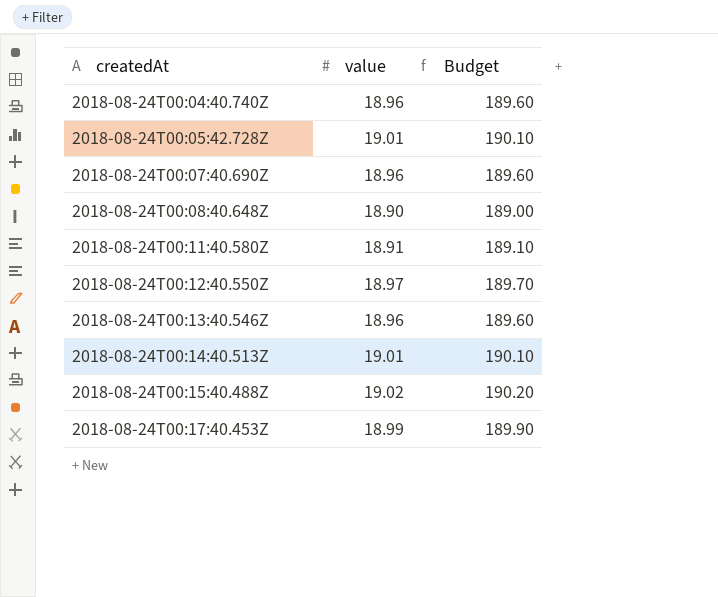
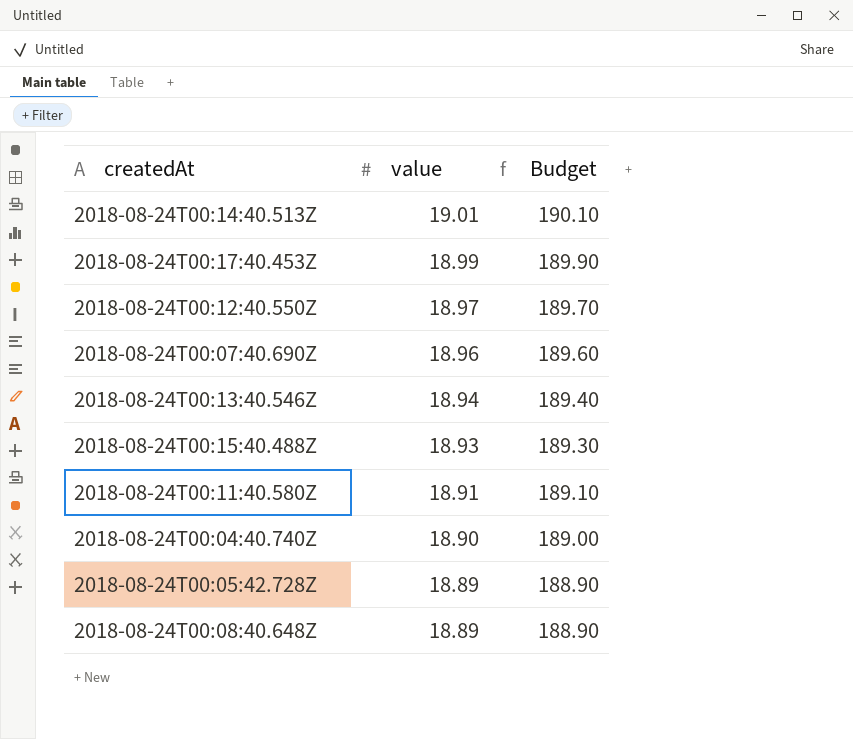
row order: createdAt ascending -> value descending
2018-08-24T00:13:40.546Z | value: 18.96 -> 18.94
2018-08-24T00:13:40.546Z | Budget: 189.60 -> 189.40
2018-08-24T00:15:40.488Z | value: 19.02 -> 18.93
2018-08-24T00:15:40.488Z | Budget: 190.20 -> 189.30
2018-08-24T00:04:40.740Z | value: 18.96 -> 18.90
2018-08-24T00:04:40.740Z | Budget: 189.60 -> 189.00
2018-08-24T00:05:42.728Z | value: 19.01 -> 18.89
2018-08-24T00:05:42.728Z | Budget: 190.10 -> 188.90
2018-08-24T00:08:40.648Z | value: 18.90 -> 18.89
2018-08-24T00:08:40.648Z | Budget: 189.00 -> 188.90

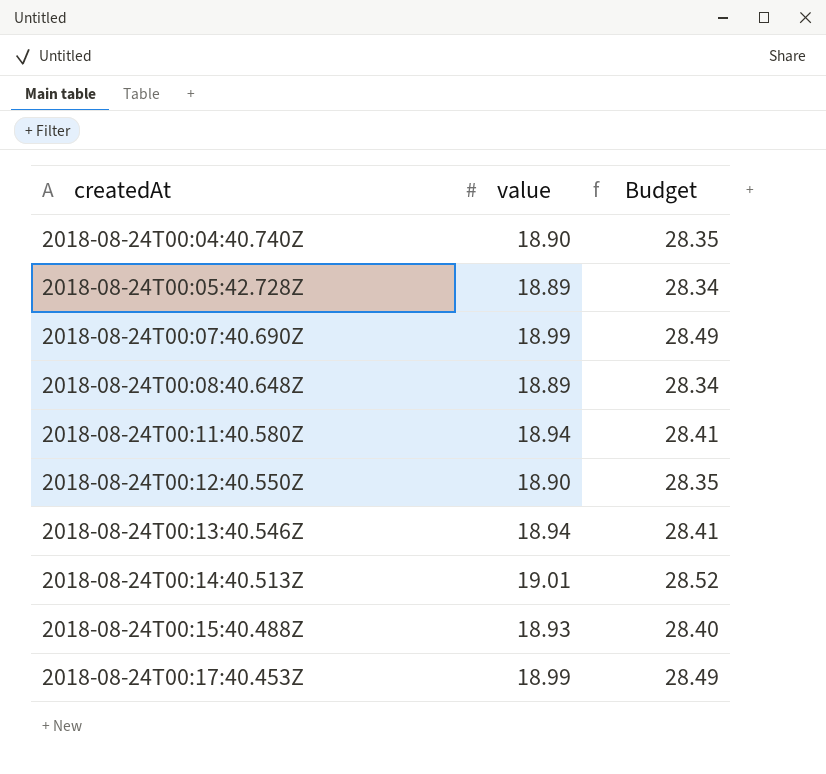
row order: value descending -> createdAt ascending
column Budget | formula: [value] * 10 -> [value] * 1.5
2018-08-24T00:07:40.690Z | value: 18.96 -> 18.99
2018-08-24T00:11:40.580Z | value: 18.91 -> 18.94
2018-08-24T00:12:40.550Z | value: 18.97 -> 18.90

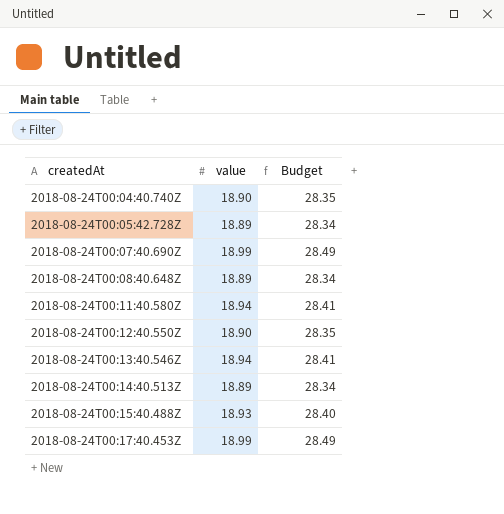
2018-08-24T00:14:40.513Z | value: 19.01 -> 18.89
2018-08-24T00:14:40.513Z | Budget: 28.52 -> 28.34

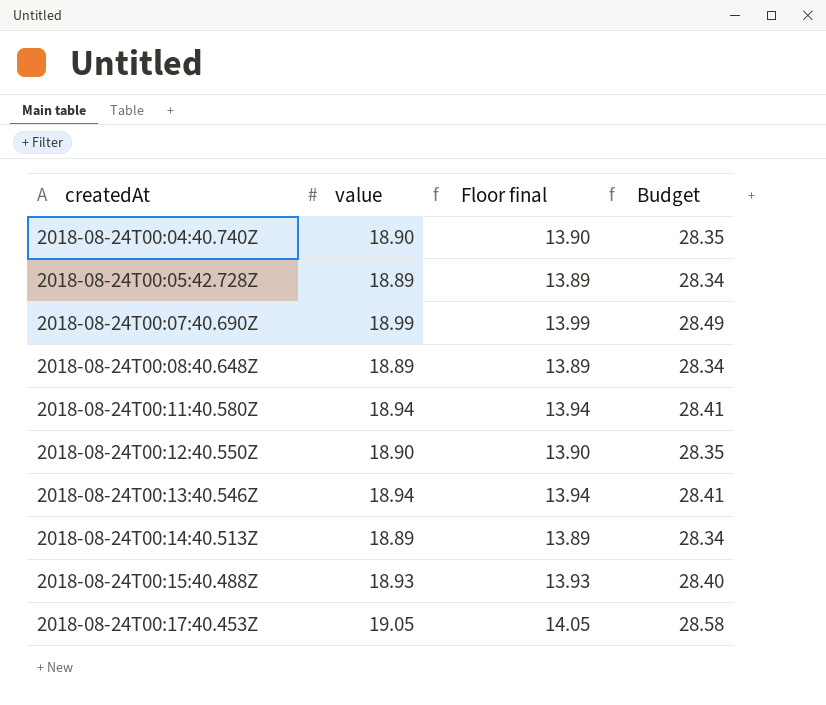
column Floor final | formula: none -> [value] - 5
2018-08-24T00:17:40.453Z | value: 18.99 -> 19.05
2018-08-24T00:17:40.453Z | Budget: 28.49 -> 28.58

